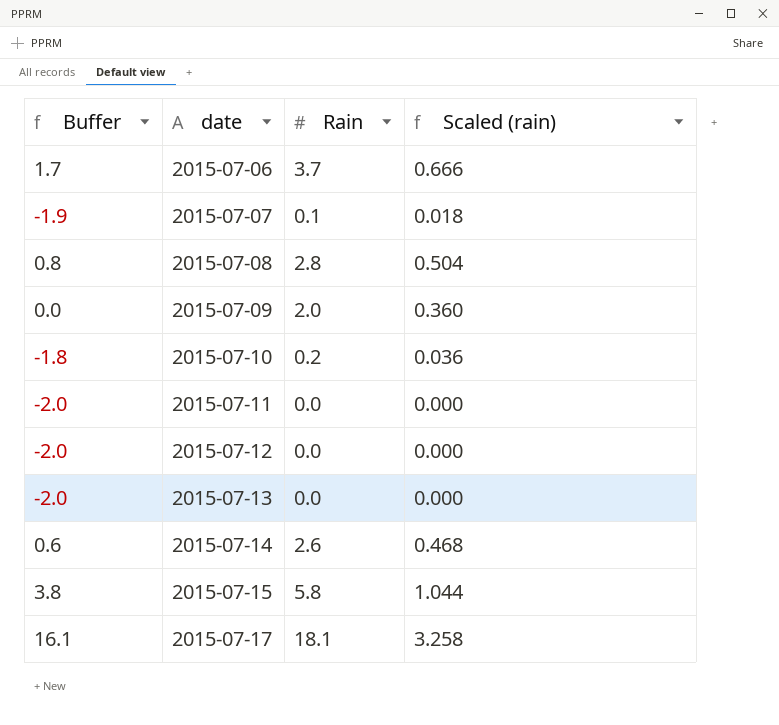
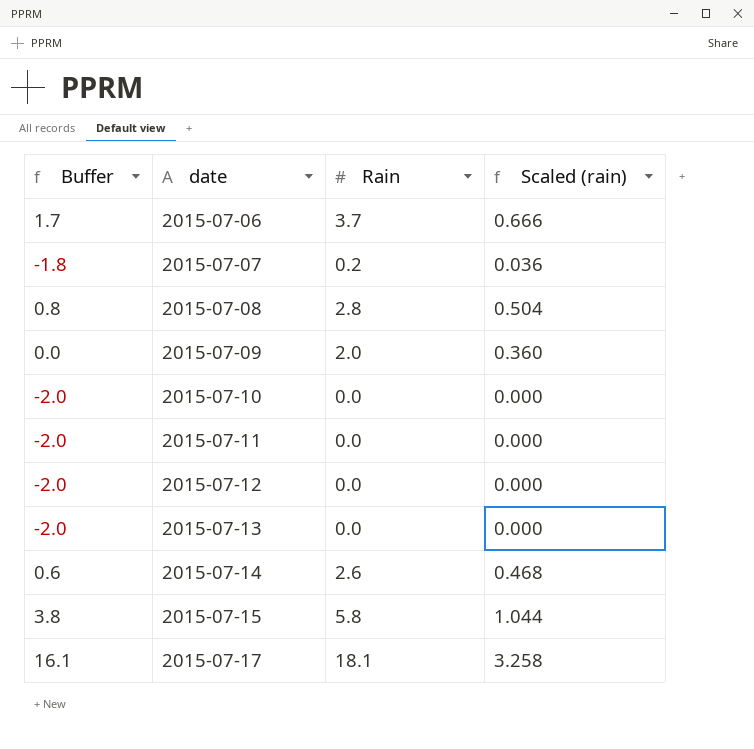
2015-07-07 | Buffer: -1.9 -> -1.8
2015-07-07 | Rain: 0.1 -> 0.2
2015-07-07 | Scaled (rain): 0.018 -> 0.036
2015-07-10 | Buffer: -1.8 -> -2.0
2015-07-10 | Rain: 0.2 -> 0.0
2015-07-10 | Scaled (rain): 0.036 -> 0.000

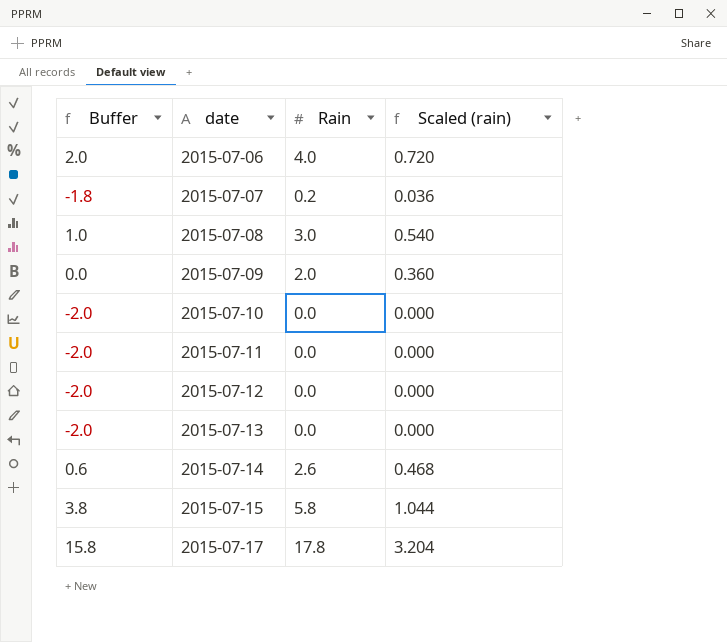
2015-07-06 | Buffer: 1.7 -> 2.0
2015-07-06 | Rain: 3.7 -> 4.0
2015-07-06 | Scaled (rain): 0.666 -> 0.720
2015-07-08 | Buffer: 0.8 -> 1.0
2015-07-08 | Rain: 2.8 -> 3.0
2015-07-08 | Scaled (rain): 0.504 -> 0.540
2015-07-17 | Buffer: 16.1 -> 15.8
2015-07-17 | Rain: 18.1 -> 17.8
2015-07-17 | Scaled (rain): 3.258 -> 3.204

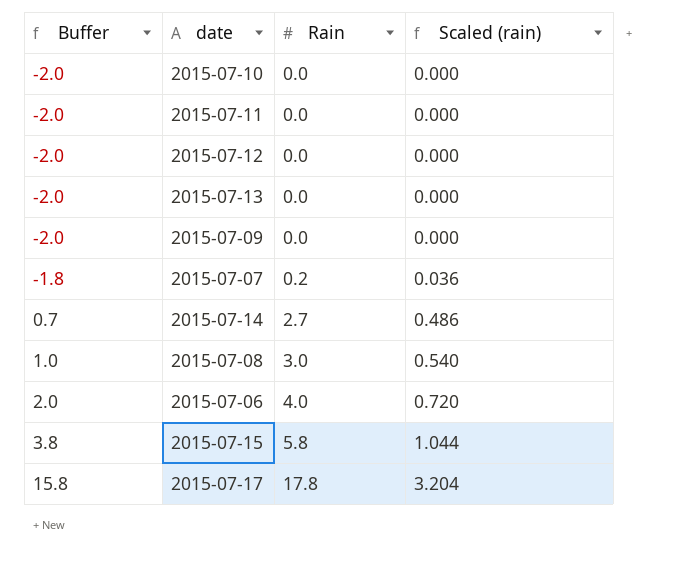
row order: date ascending -> Buffer ascending
2015-07-09 | Buffer: 0.0 -> -2.0
2015-07-09 | Rain: 2.0 -> 0.0
2015-07-09 | Scaled (rain): 0.360 -> 0.000
2015-07-14 | Buffer: 0.6 -> 0.7
2015-07-14 | Rain: 2.6 -> 2.7
2015-07-14 | Scaled (rain): 0.468 -> 0.486

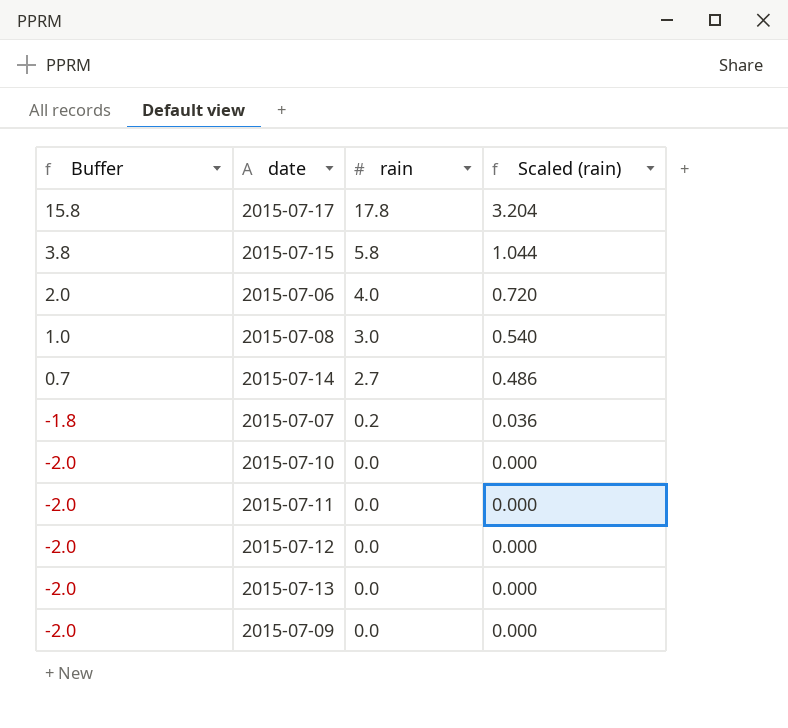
row order: Buffer ascending -> Buffer descending
column name: Rain -> rain

